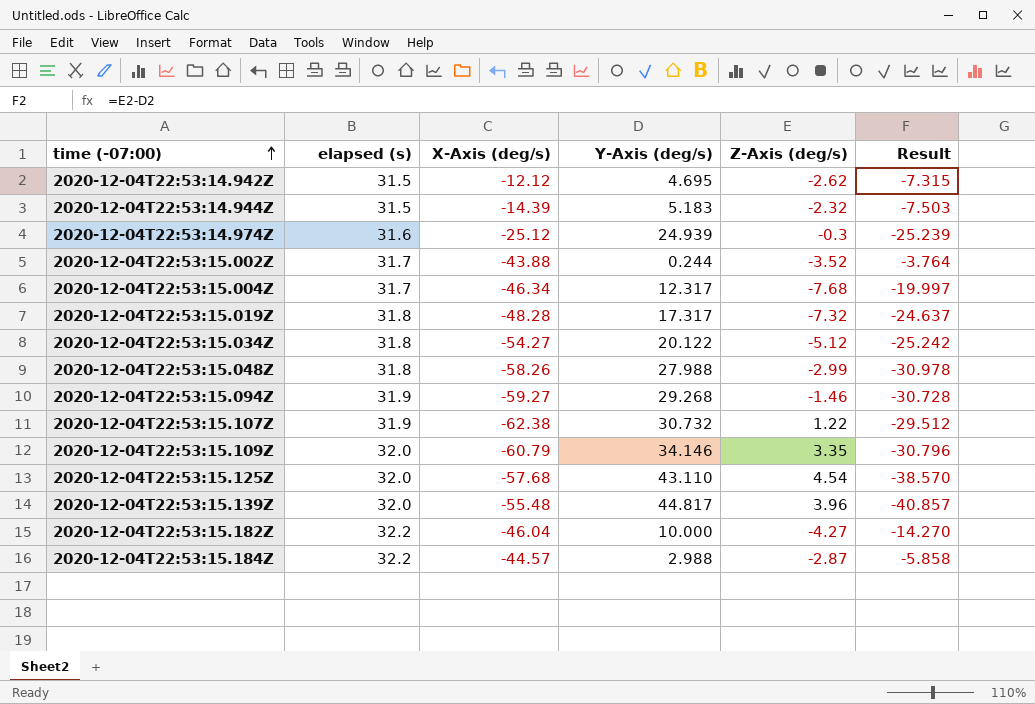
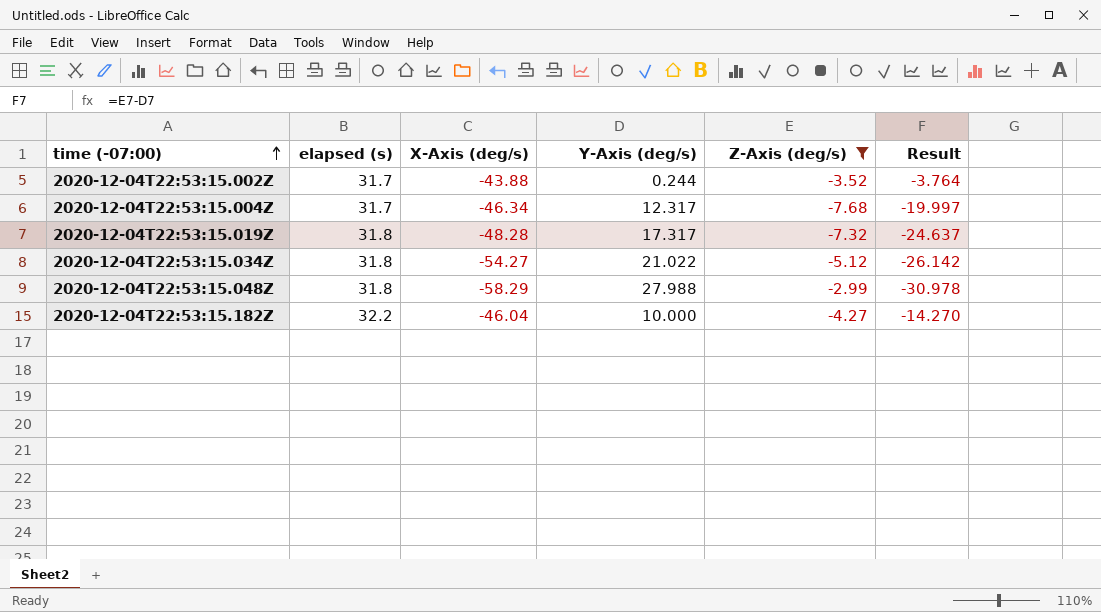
filter: none -> Z-Axis (deg/s) <= -2.99
2020-12-04T22:53:15.034Z | Y-Axis (deg/s): 20.122 -> 21.022
2020-12-04T22:53:15.034Z | Result: -25.242 -> -26.142
2020-12-04T22:53:15.048Z | X-Axis (deg/s): -58.26 -> -58.29

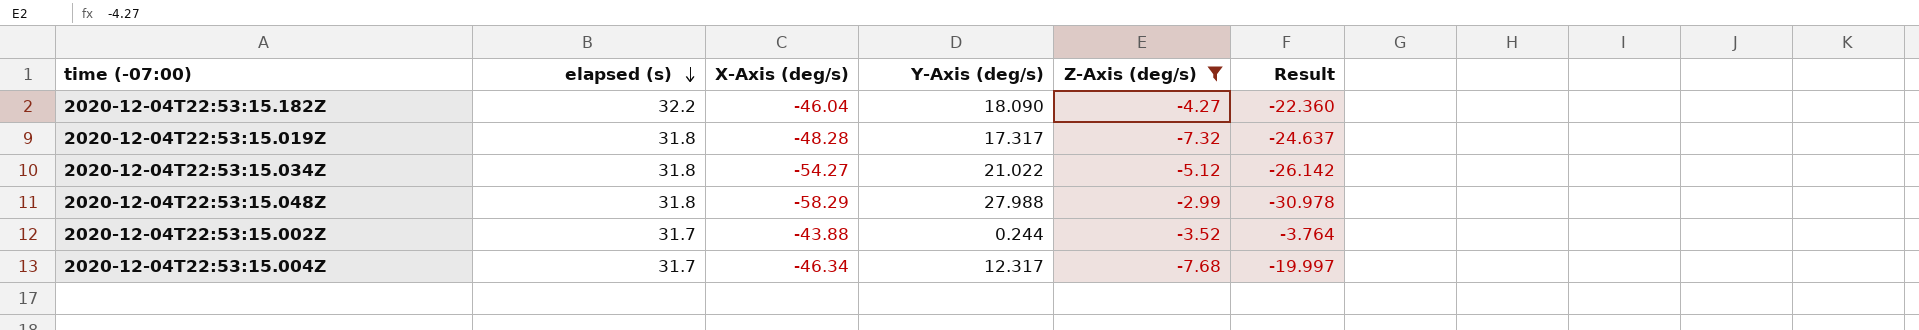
row order: time (-07:00) ascending -> elapsed (s) descending
2020-12-04T22:53:15.182Z | Y-Axis (deg/s): 10.000 -> 18.090
2020-12-04T22:53:15.182Z | Result: -14.270 -> -22.360

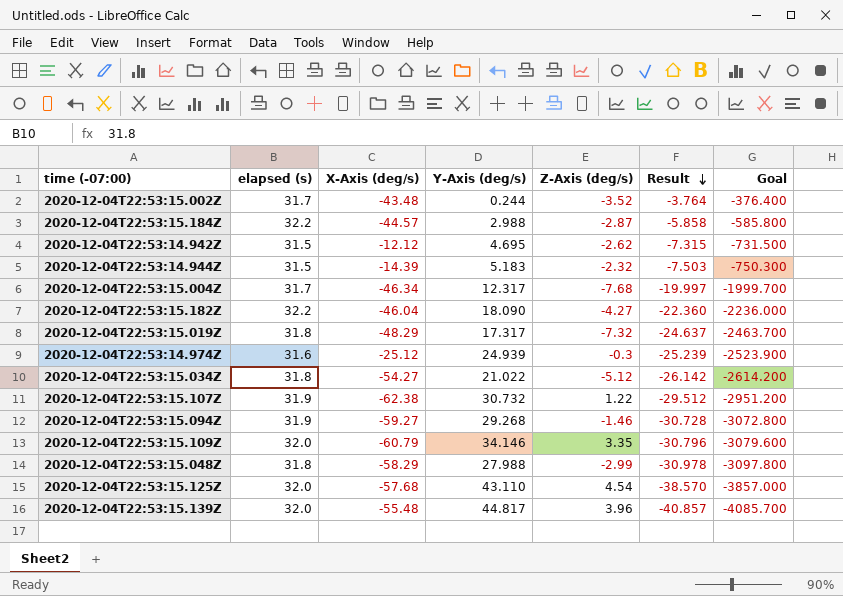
filter: Z-Axis (deg/s) <= -2.99 -> none
row order: elapsed (s) descending -> Result descending
column Goal | formula: none -> [Result] * 100
2020-12-04T22:53:15.002Z | X-Axis (deg/s): -43.88 -> -43.48
2020-12-04T22:53:15.019Z | X-Axis (deg/s): -48.28 -> -48.29

